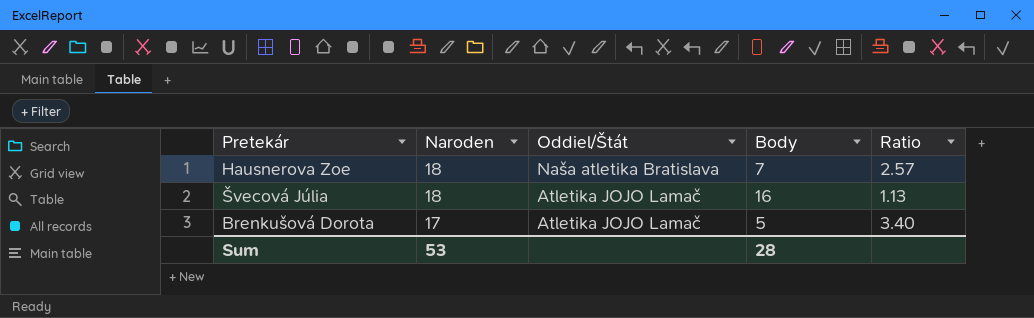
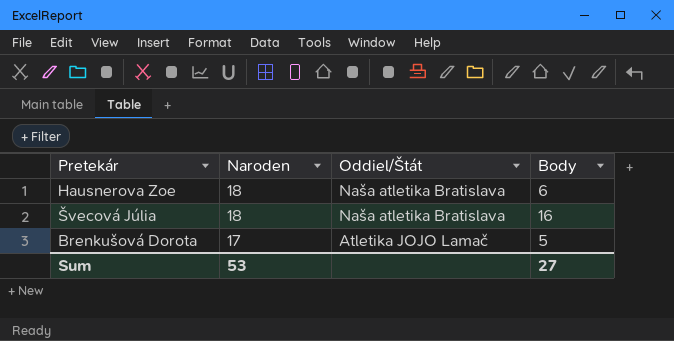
column Ratio | formula: [Naroden] / [Body] -> none
Hausnerova Zoe | Body: 7 -> 6
Švecová Júlia | Oddiel/Štát: Atletika JOJO Lamač -> Naša atletika Bratislava
Sum | Body: 28 -> 27

